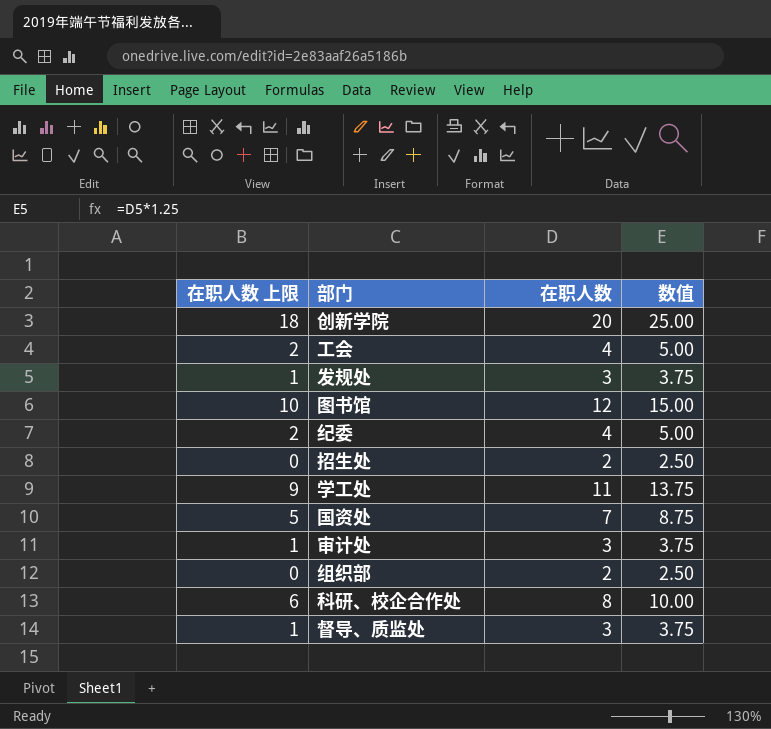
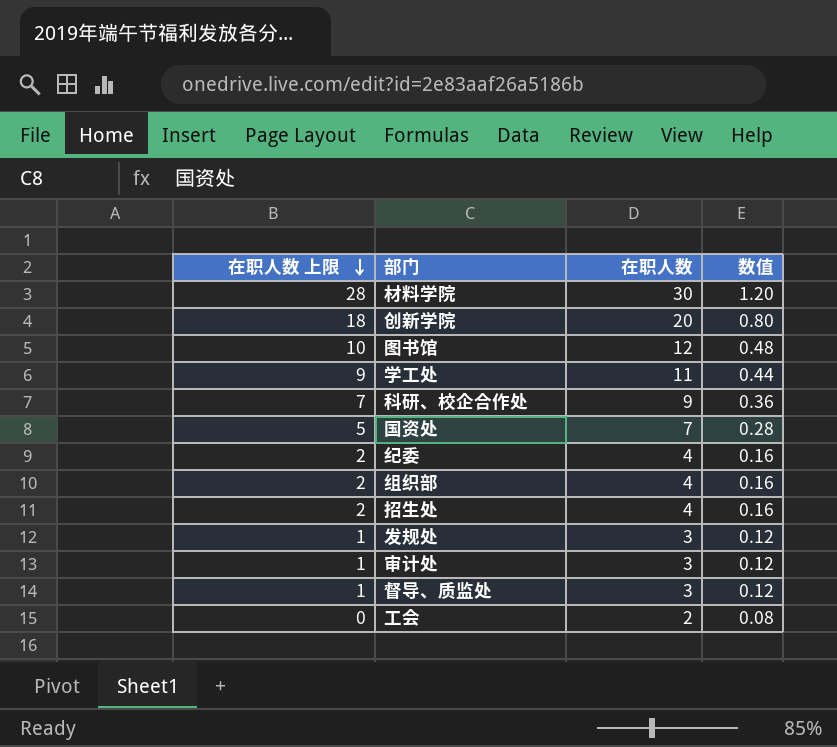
row order: none -> 在职人数 上限 descending
column 数值 | formula: [在职人数] * 1.25 -> [在职人数] * 0.04
row 材料学院: none -> 28 | 30 | 1.20
科研、校企合作处 | 在职人数 上限: 6 -> 7
科研、校企合作处 | 在职人数: 8 -> 9
组织部 | 在职人数 上限: 0 -> 2
组织部 | 在职人数: 2 -> 4
招生处 | 在职人数 上限: 0 -> 2
招生处 | 在职人数: 2 -> 4
工会 | 在职人数 上限: 2 -> 0
工会 | 在职人数: 4 -> 2

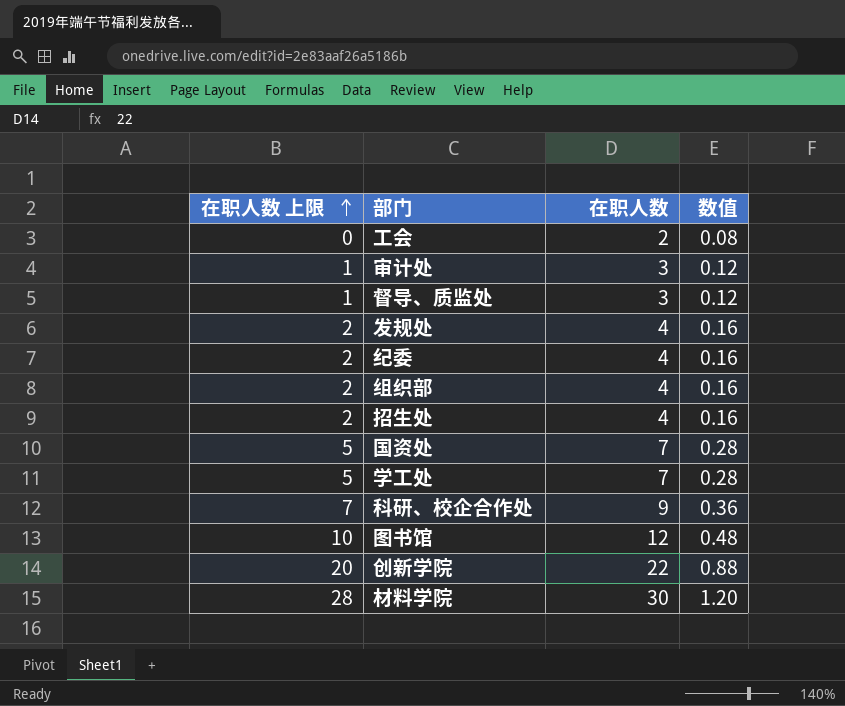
row order: 在职人数 上限 descending -> 在职人数 上限 ascending
发规处 | 在职人数 上限: 1 -> 2
发规处 | 在职人数: 3 -> 4
发规处 | 数值: 0.12 -> 0.16
学工处 | 在职人数 上限: 9 -> 5
学工处 | 在职人数: 11 -> 7
学工处 | 数值: 0.44 -> 0.28
创新学院 | 在职人数 上限: 18 -> 20
创新学院 | 在职人数: 20 -> 22
创新学院 | 数值: 0.80 -> 0.88

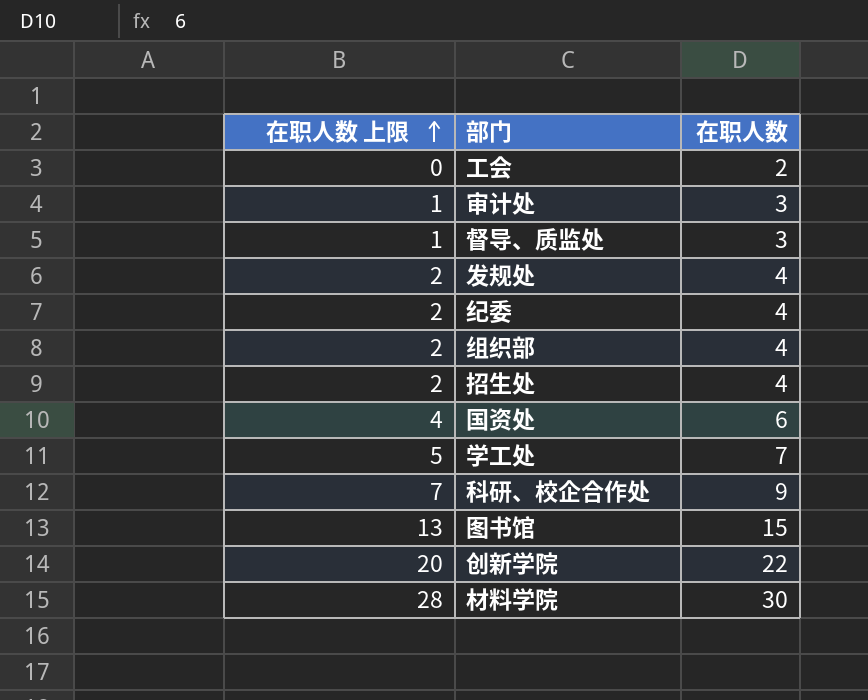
column 数值 | formula: [在职人数] * 0.04 -> none
国资处 | 在职人数 上限: 5 -> 4
国资处 | 在职人数: 7 -> 6
图书馆 | 在职人数 上限: 10 -> 13
图书馆 | 在职人数: 12 -> 15

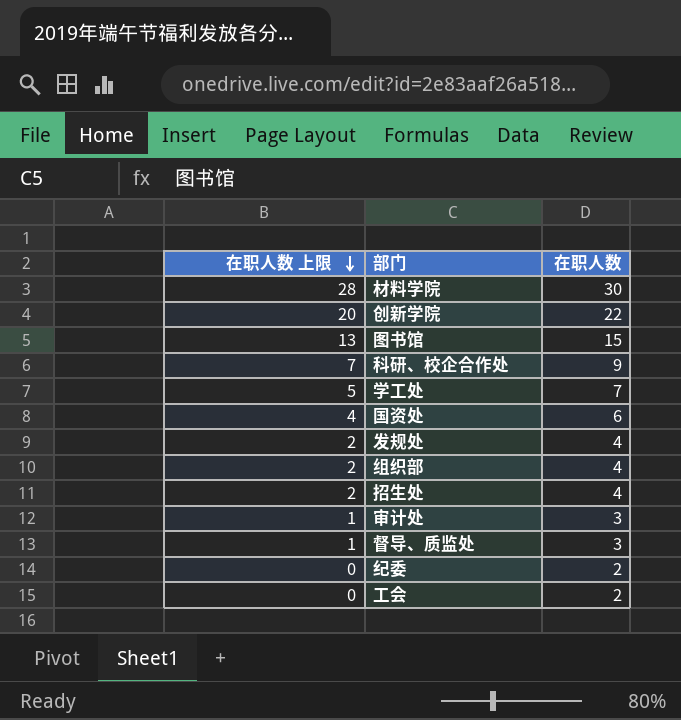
row order: 在职人数 上限 ascending -> 在职人数 上限 descending
纪委 | 在职人数 上限: 2 -> 0
纪委 | 在职人数: 4 -> 2

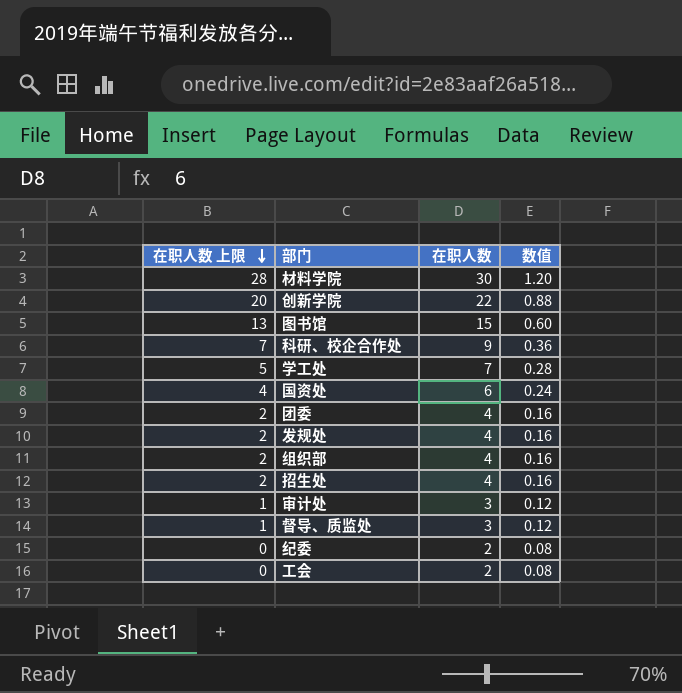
column 数值 | formula: none -> [在职人数] * 0.04
row 团委: none -> 2 | 4 | 0.16

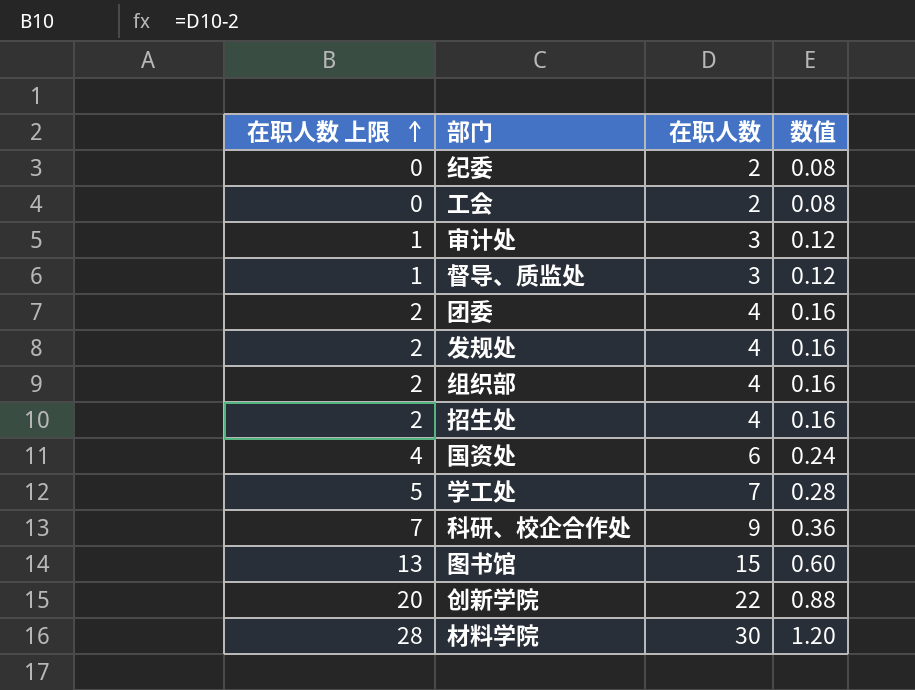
row order: 在职人数 上限 descending -> 在职人数 上限 ascending

